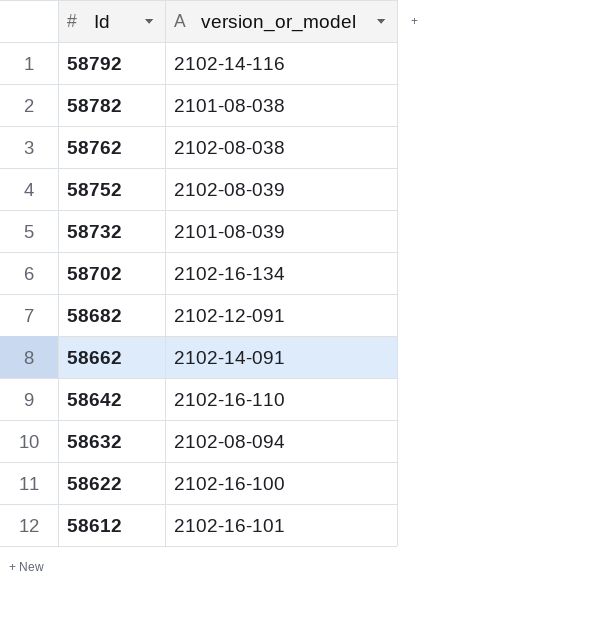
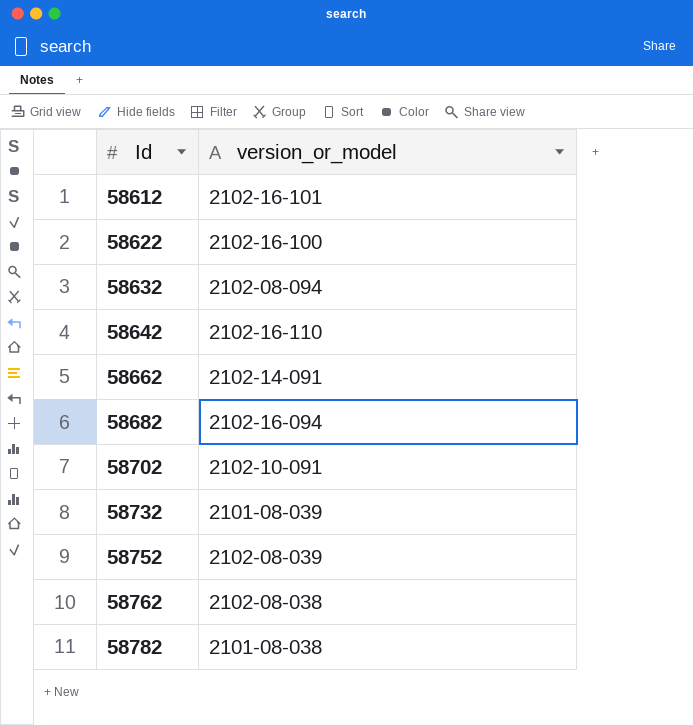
row order: Id descending -> Id ascending
row 58792: 2102-14-116 -> none
58682 | version_or_model: 2102-12-091 -> 2102-16-094
58702 | version_or_model: 2102-16-134 -> 2102-10-091

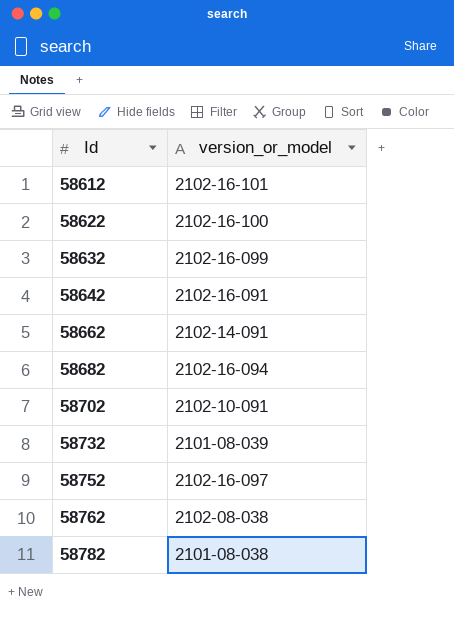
58632 | version_or_model: 2102-08-094 -> 2102-16-099
58642 | version_or_model: 2102-16-110 -> 2102-16-091
58752 | version_or_model: 2102-08-039 -> 2102-16-097

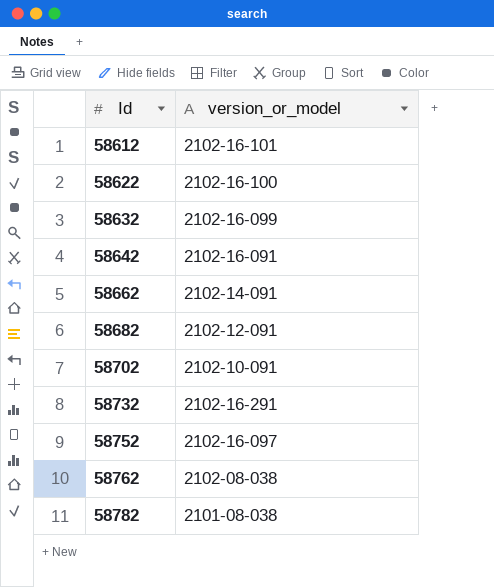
58682 | version_or_model: 2102-16-094 -> 2102-12-091
58732 | version_or_model: 2101-08-039 -> 2102-16-291

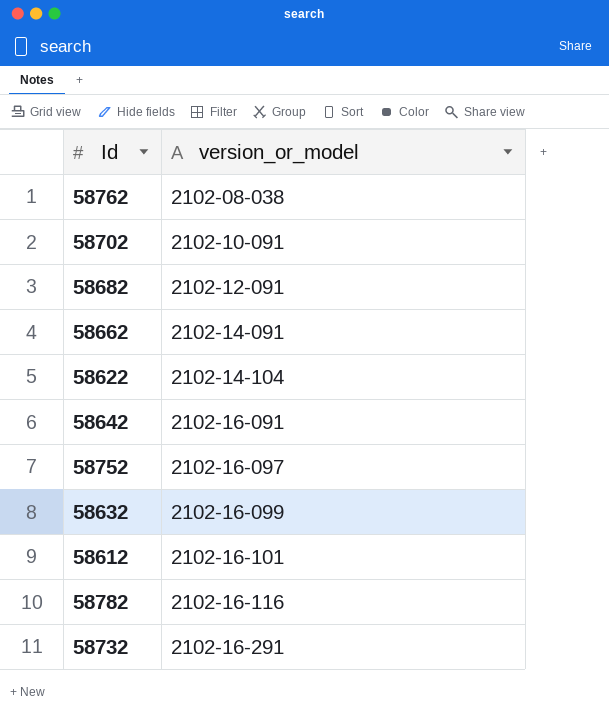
row order: Id ascending -> version_or_model ascending
58622 | version_or_model: 2102-16-100 -> 2102-14-104
58782 | version_or_model: 2101-08-038 -> 2102-16-116

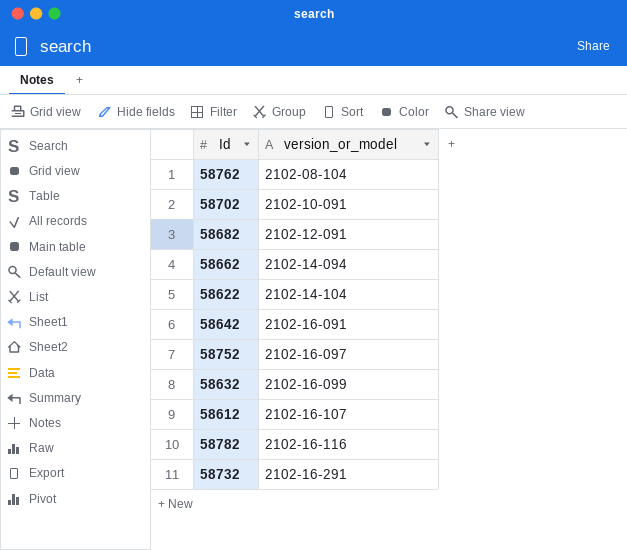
58762 | version_or_model: 2102-08-038 -> 2102-08-104
58662 | version_or_model: 2102-14-091 -> 2102-14-094
58612 | version_or_model: 2102-16-101 -> 2102-16-107

